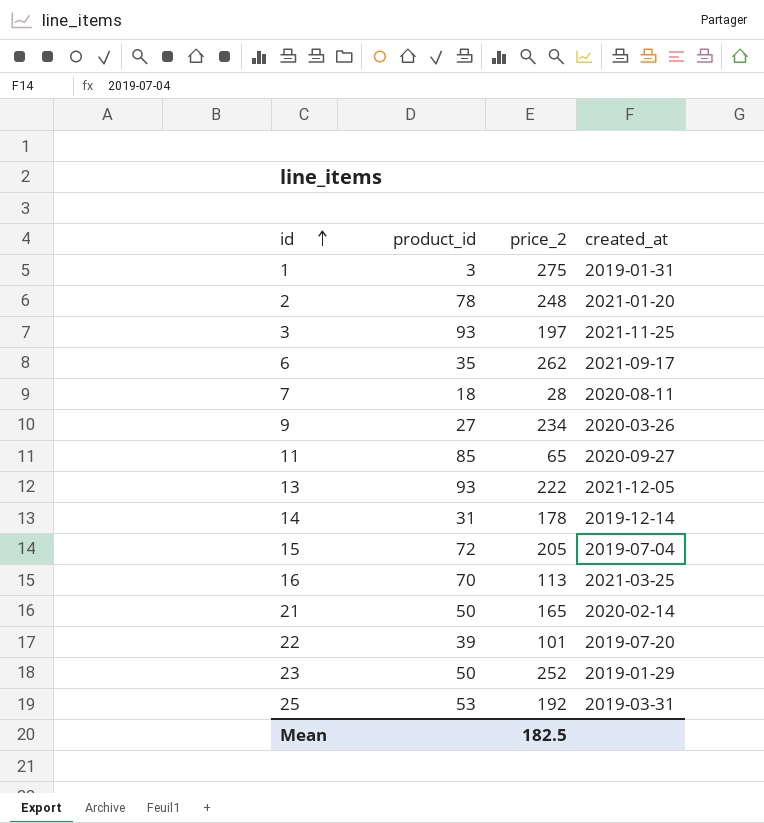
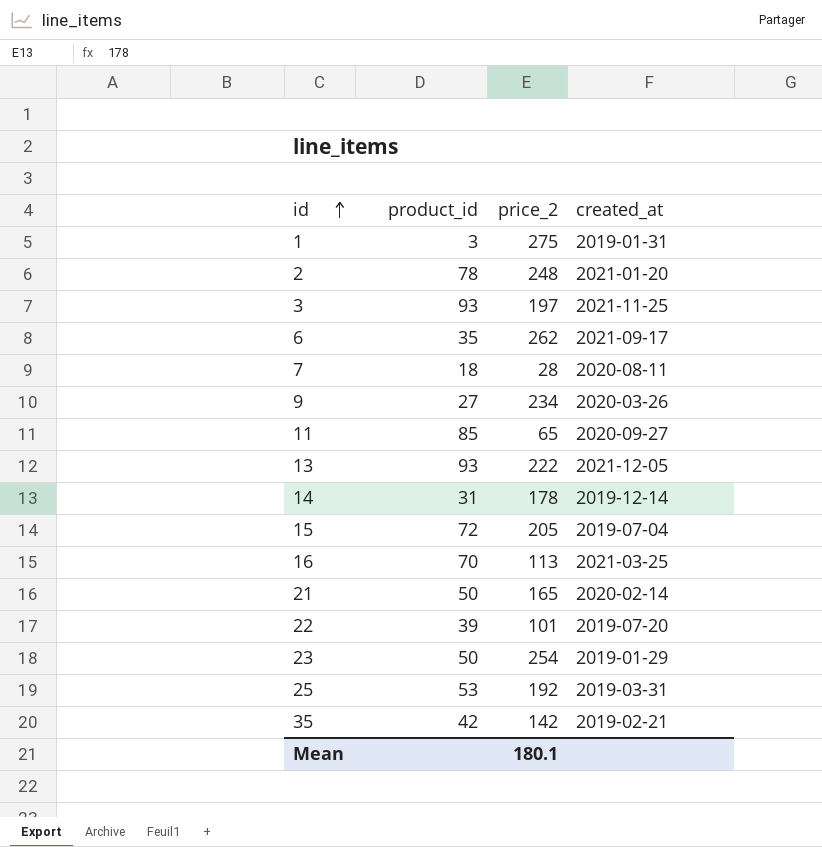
23 | price_2: 252 -> 254
row 35: none -> 42 | 142 | 2019-02-21
Mean | price_2: 182.5 -> 180.1

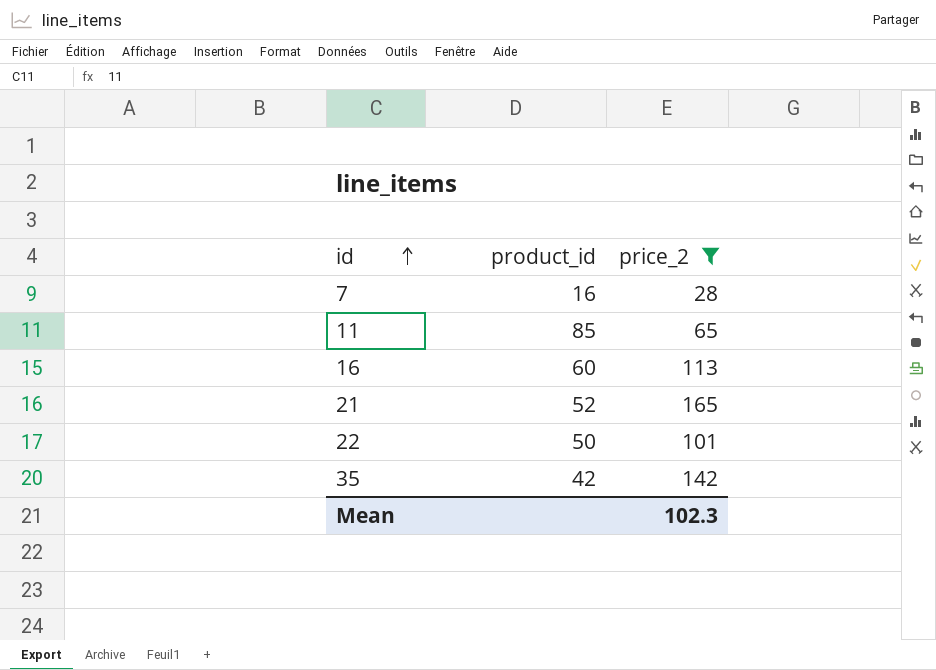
filter: none -> price_2 <= 165
column created_at | position: 4 -> none
7 | product_id: 18 -> 16
16 | product_id: 70 -> 60
21 | product_id: 50 -> 52
22 | product_id: 39 -> 50
Mean | price_2: 180.1 -> 102.3

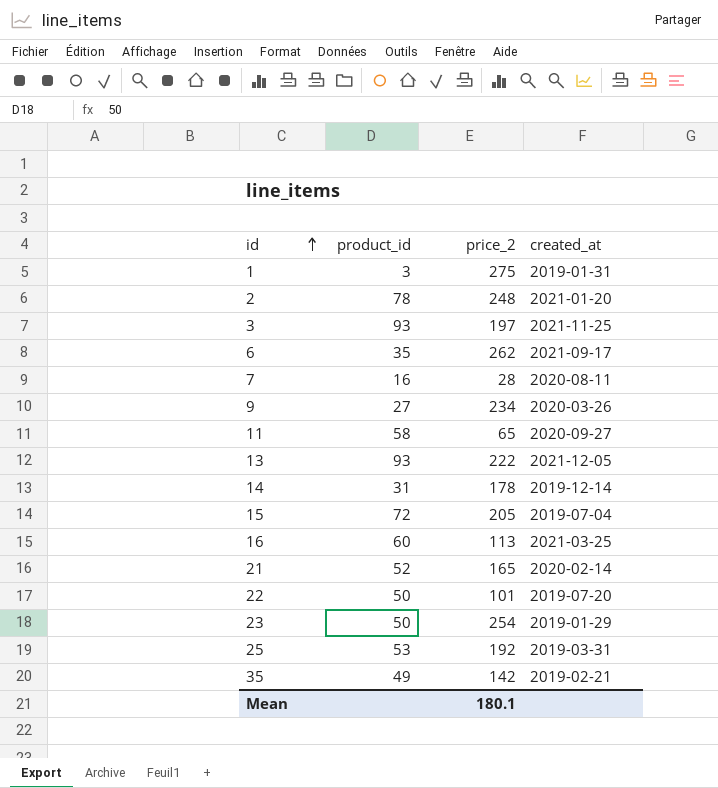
filter: price_2 <= 165 -> none
column created_at | position: none -> 4
11 | product_id: 85 -> 58
35 | product_id: 42 -> 49
Mean | price_2: 102.3 -> 180.1

